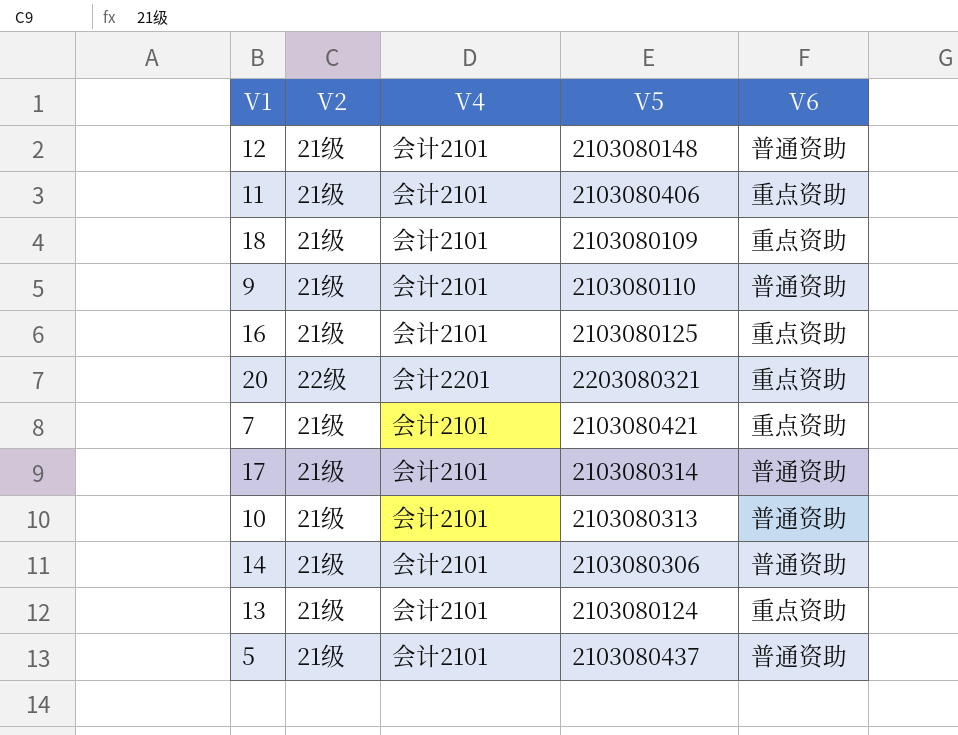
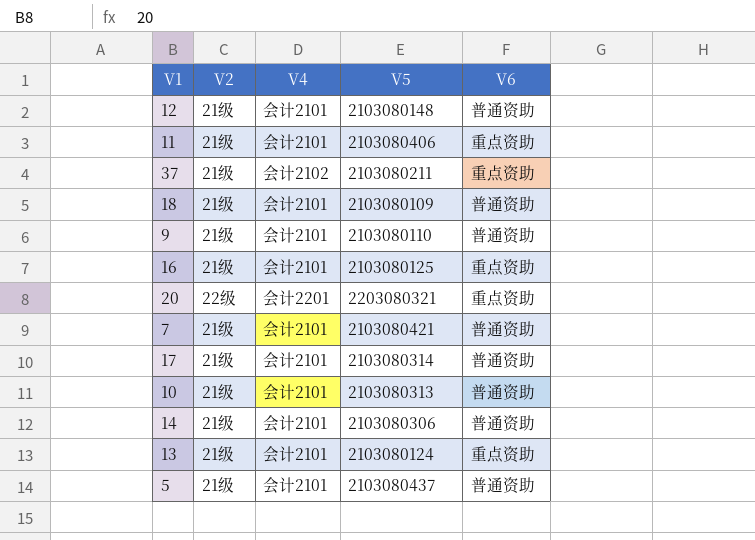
row 37: none -> 21级 | 会计2102 | 2103080211 | 重点资助
18 | V6: 重点资助 -> 普通资助
7 | V6: 重点资助 -> 普通资助

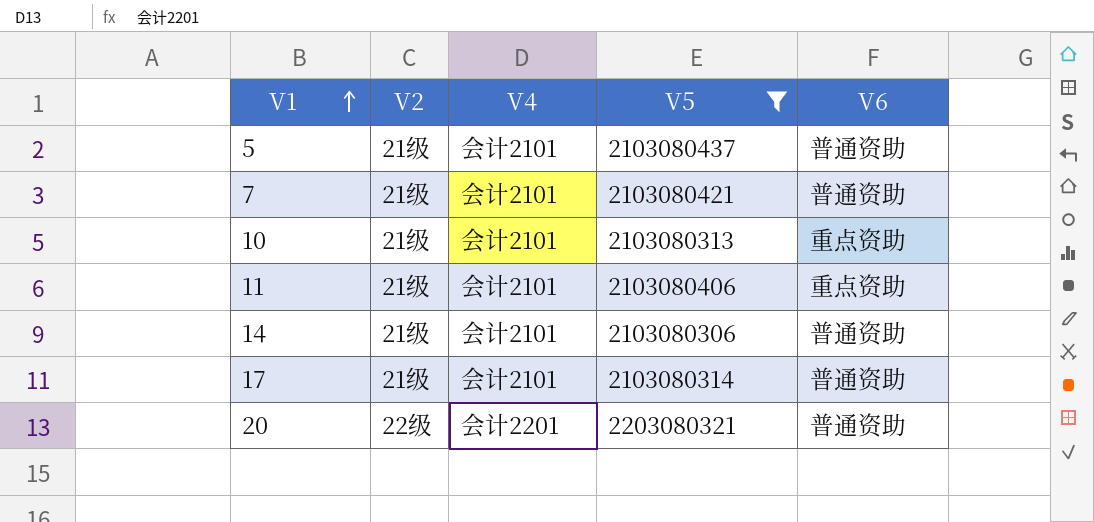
filter: none -> V5 >= 2103080306
row order: none -> V1 ascending
10 | V6: 普通资助 -> 重点资助
20 | V6: 重点资助 -> 普通资助

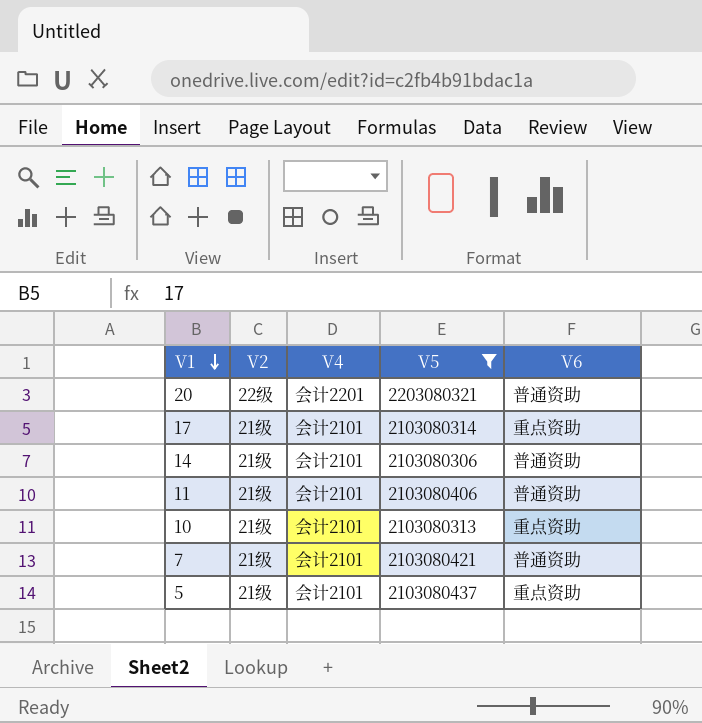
row order: V1 ascending -> V1 descending
17 | V6: 普通资助 -> 重点资助
11 | V6: 重点资助 -> 普通资助
5 | V6: 普通资助 -> 重点资助

